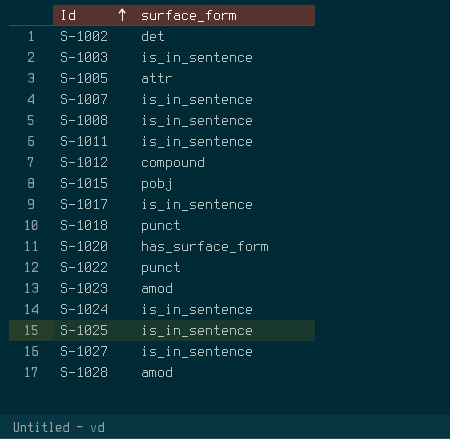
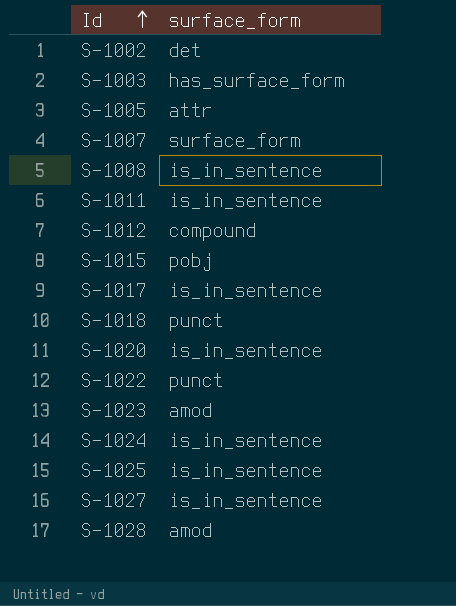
S-1003 | surface_form: is_in_sentence -> has_surface_form
S-1007 | surface_form: is_in_sentence -> surface_form
S-1020 | surface_form: has_surface_form -> is_in_sentence

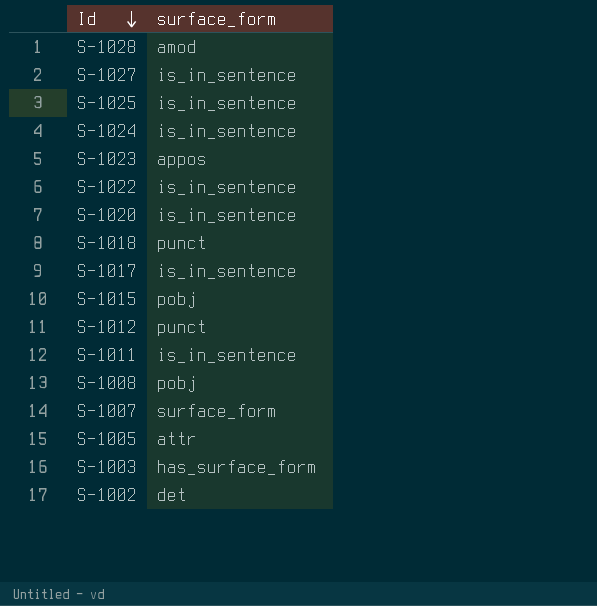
row order: Id ascending -> Id descending
S-1023 | surface_form: amod -> appos
S-1022 | surface_form: punct -> is_in_sentence
S-1012 | surface_form: compound -> punct
S-1008 | surface_form: is_in_sentence -> pobj

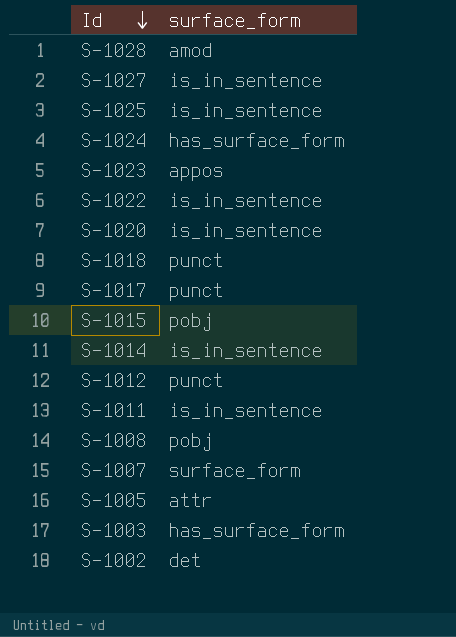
S-1024 | surface_form: is_in_sentence -> has_surface_form
S-1017 | surface_form: is_in_sentence -> punct
row S-1014: none -> is_in_sentence

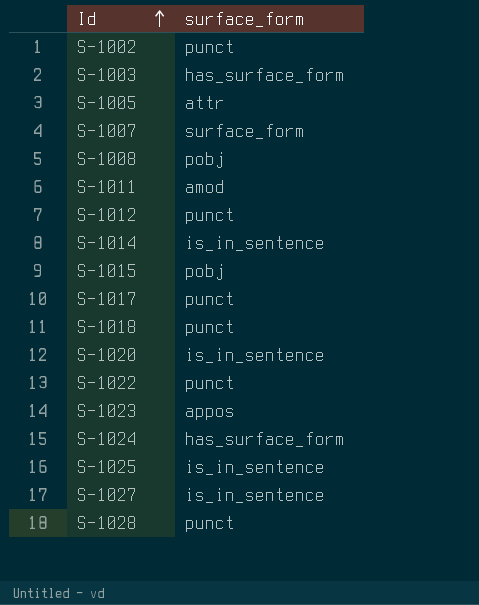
row order: Id descending -> Id ascending
S-1002 | surface_form: det -> punct
S-1011 | surface_form: is_in_sentence -> amod
S-1022 | surface_form: is_in_sentence -> punct
S-1028 | surface_form: amod -> punct

